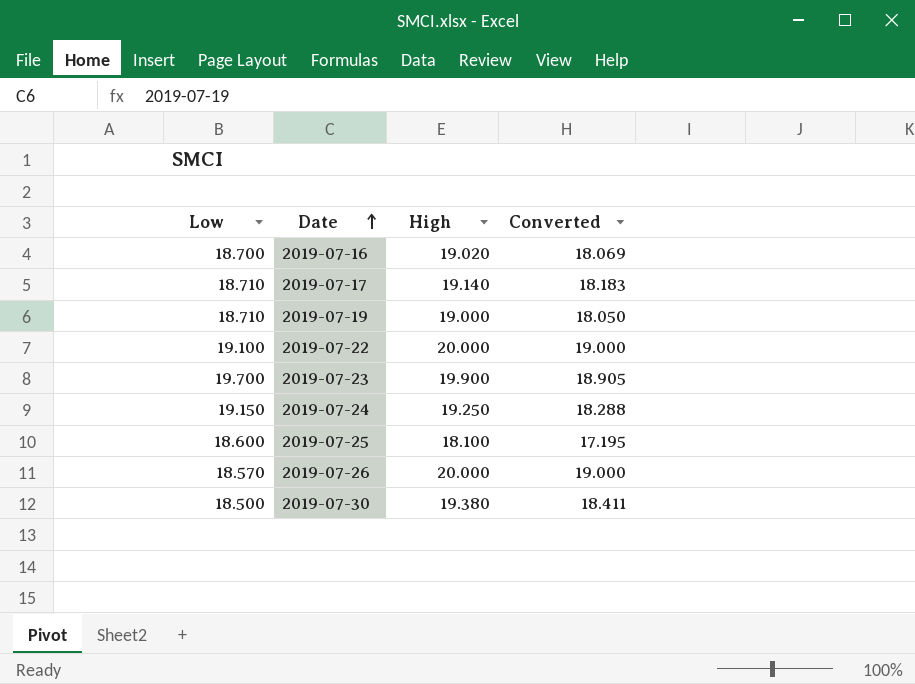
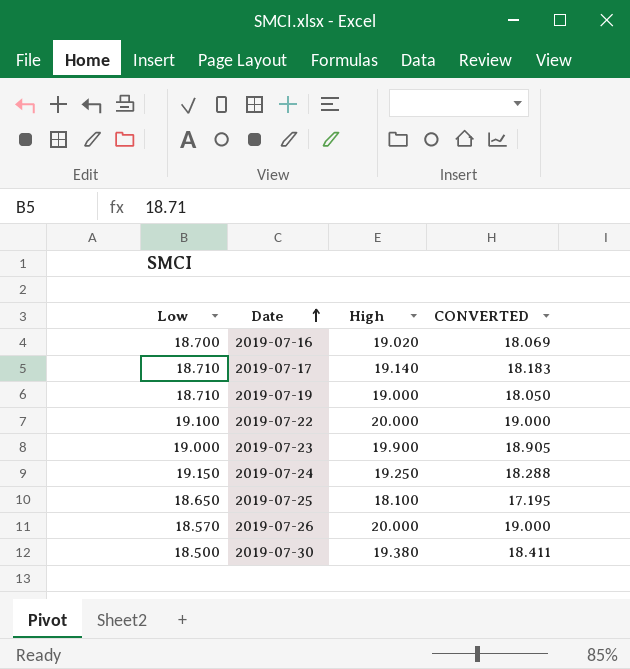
column name: Converted -> CONVERTED
2019-07-23 | Low: 19.700 -> 19.000
2019-07-25 | Low: 18.600 -> 18.650

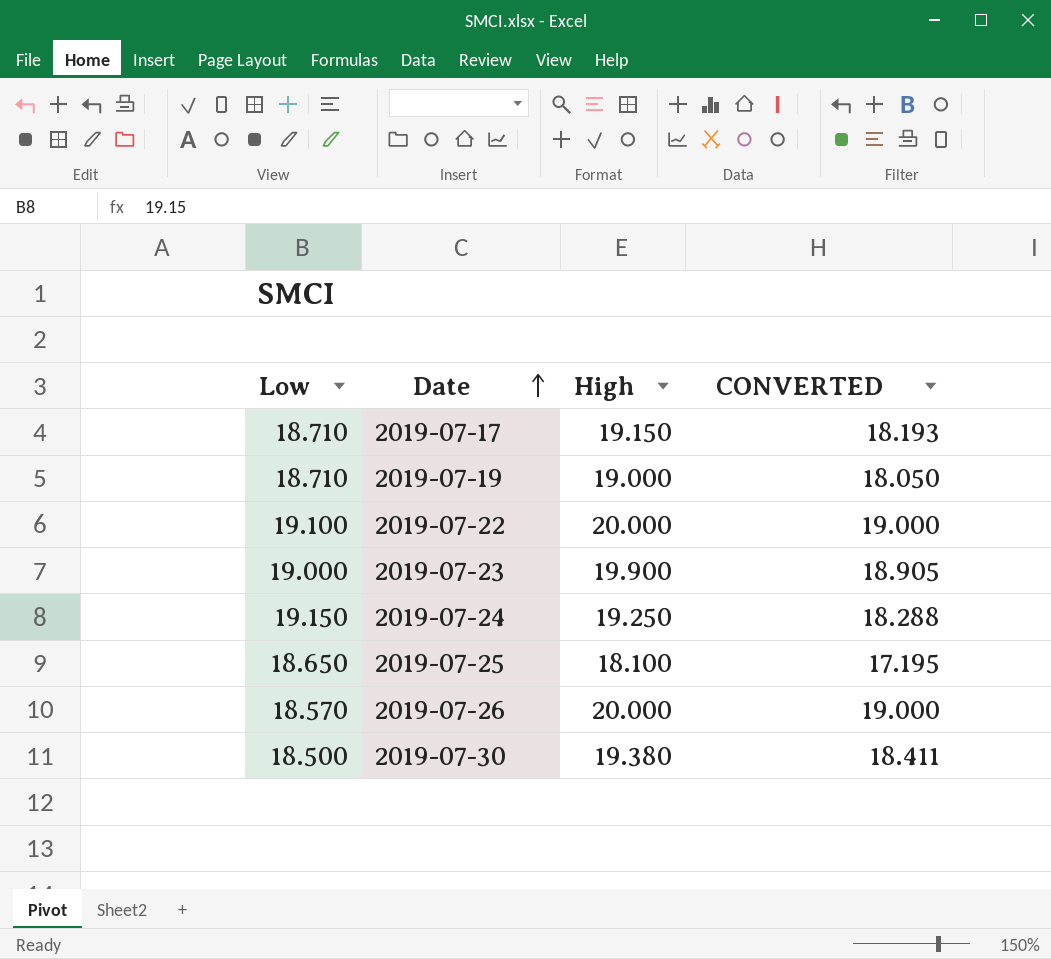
row 2019-07-16: 18.700 | 19.020 | 18.069 -> none
2019-07-17 | High: 19.140 -> 19.150
2019-07-17 | CONVERTED: 18.183 -> 18.193

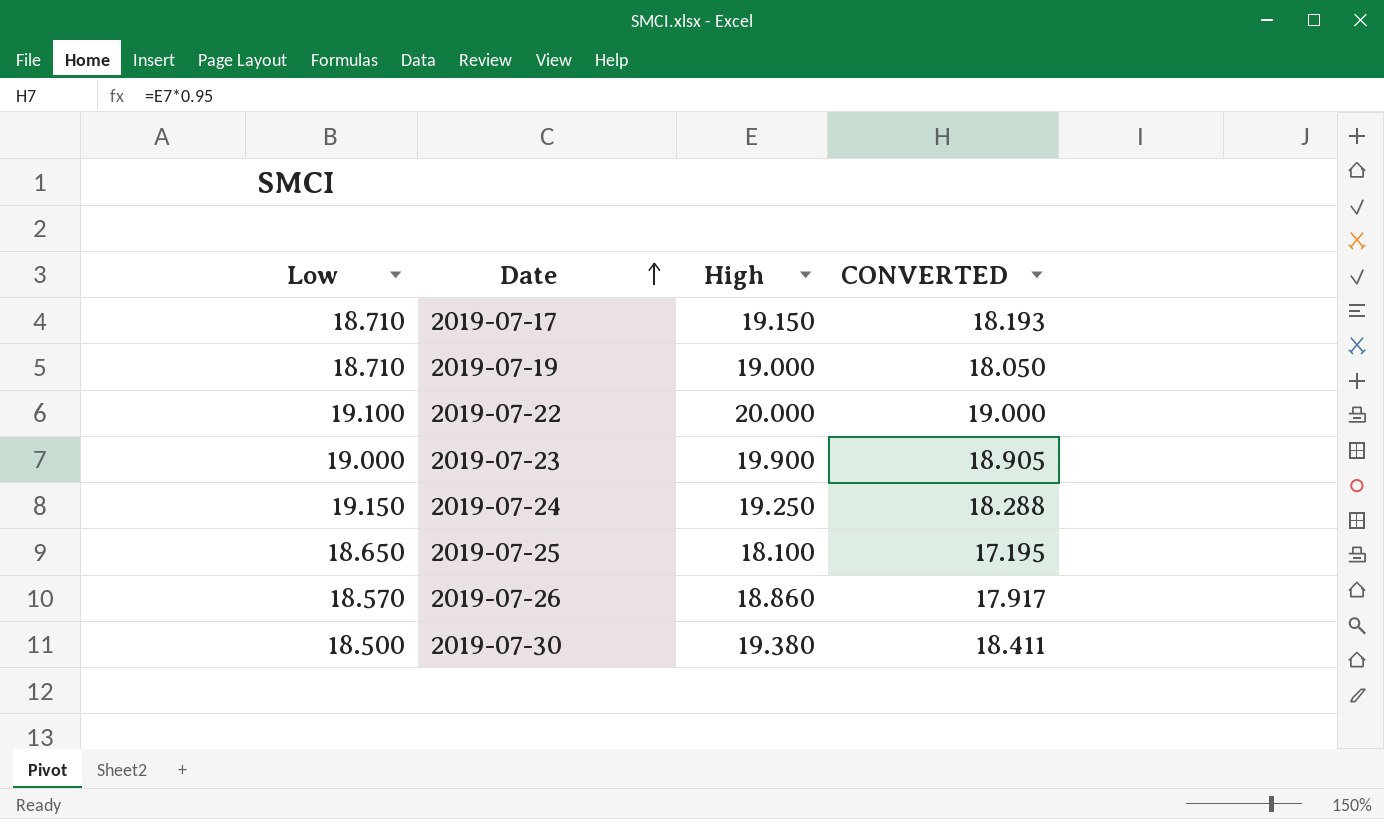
2019-07-26 | High: 20.000 -> 18.860
2019-07-26 | CONVERTED: 19.000 -> 17.917

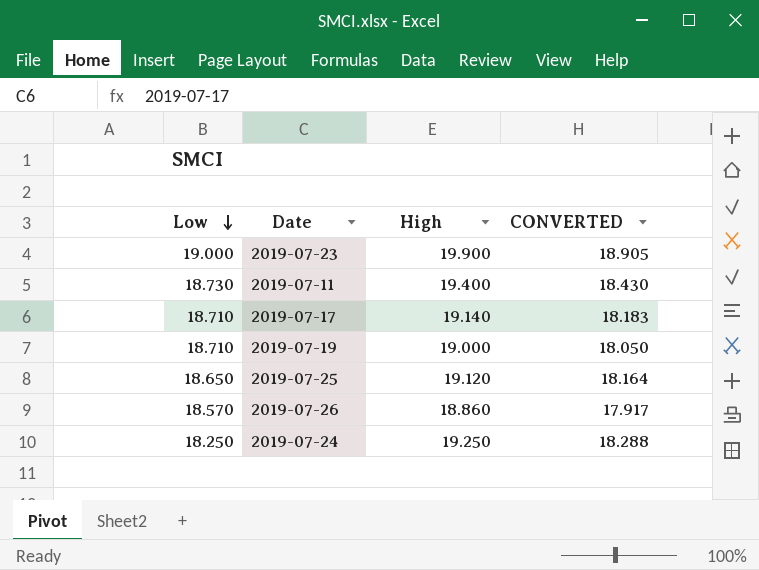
row order: Date ascending -> Low descending
row 2019-07-22: 19.100 | 20.000 | 19.000 -> none
row 2019-07-30: 18.500 | 19.380 | 18.411 -> none
row 2019-07-11: none -> 18.730 | 19.400 | 18.430
2019-07-17 | High: 19.150 -> 19.140
2019-07-17 | CONVERTED: 18.193 -> 18.183
2019-07-25 | High: 18.100 -> 19.120
2019-07-25 | CONVERTED: 17.195 -> 18.164
2019-07-24 | Low: 19.150 -> 18.250

